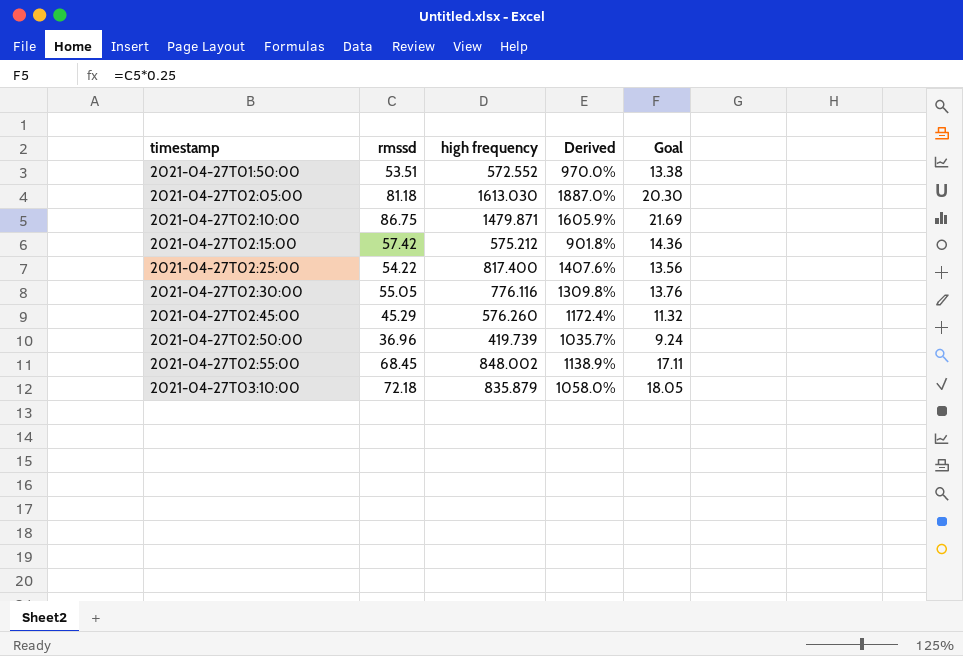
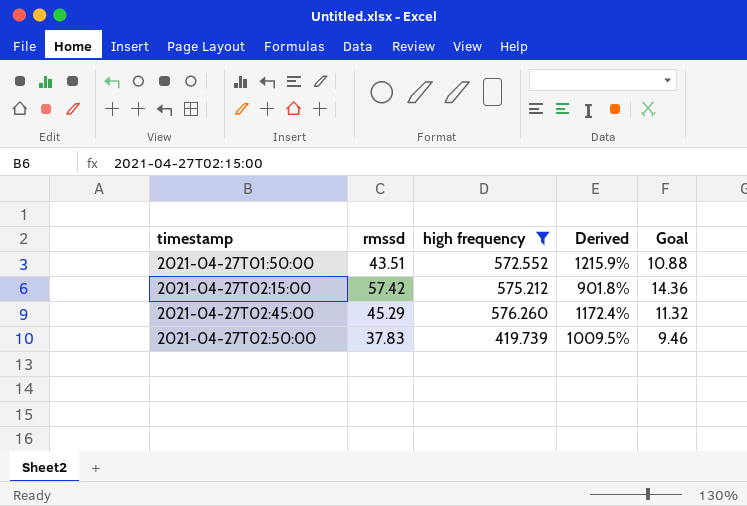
filter: none -> high frequency <= 576.260
2021-04-27T01:50:00 | rmssd: 53.51 -> 43.51
2021-04-27T01:50:00 | Derived: 970.0% -> 1215.9%
2021-04-27T01:50:00 | Goal: 13.38 -> 10.88
2021-04-27T02:50:00 | rmssd: 36.96 -> 37.83
2021-04-27T02:50:00 | Derived: 1035.7% -> 1009.5%
2021-04-27T02:50:00 | Goal: 9.24 -> 9.46

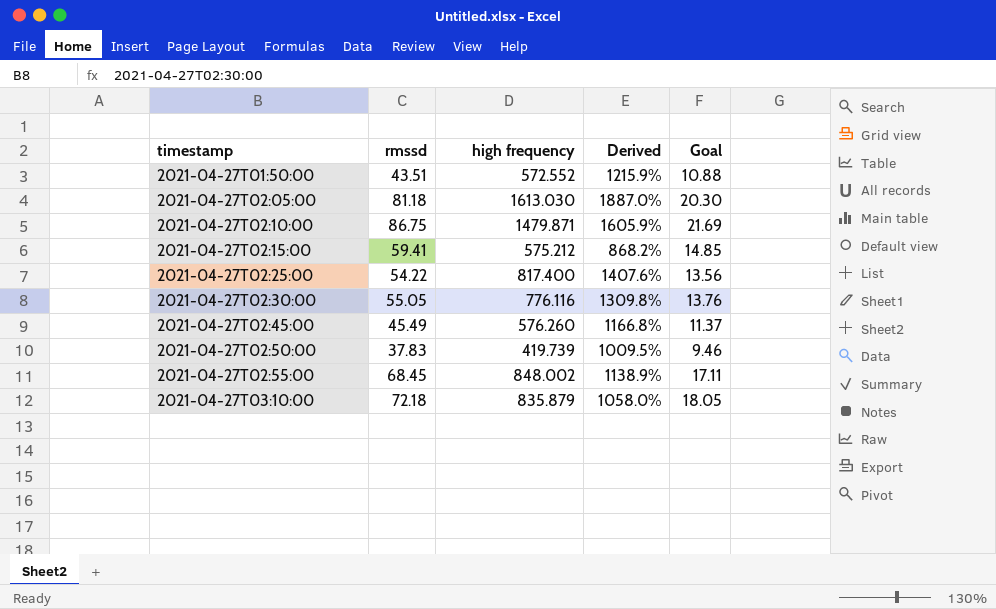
filter: high frequency <= 576.260 -> none
2021-04-27T02:15:00 | rmssd: 57.42 -> 59.41
2021-04-27T02:15:00 | Derived: 901.8% -> 868.2%
2021-04-27T02:15:00 | Goal: 14.36 -> 14.85
2021-04-27T02:45:00 | rmssd: 45.29 -> 45.49
2021-04-27T02:45:00 | Derived: 1172.4% -> 1166.8%
2021-04-27T02:45:00 | Goal: 11.32 -> 11.37

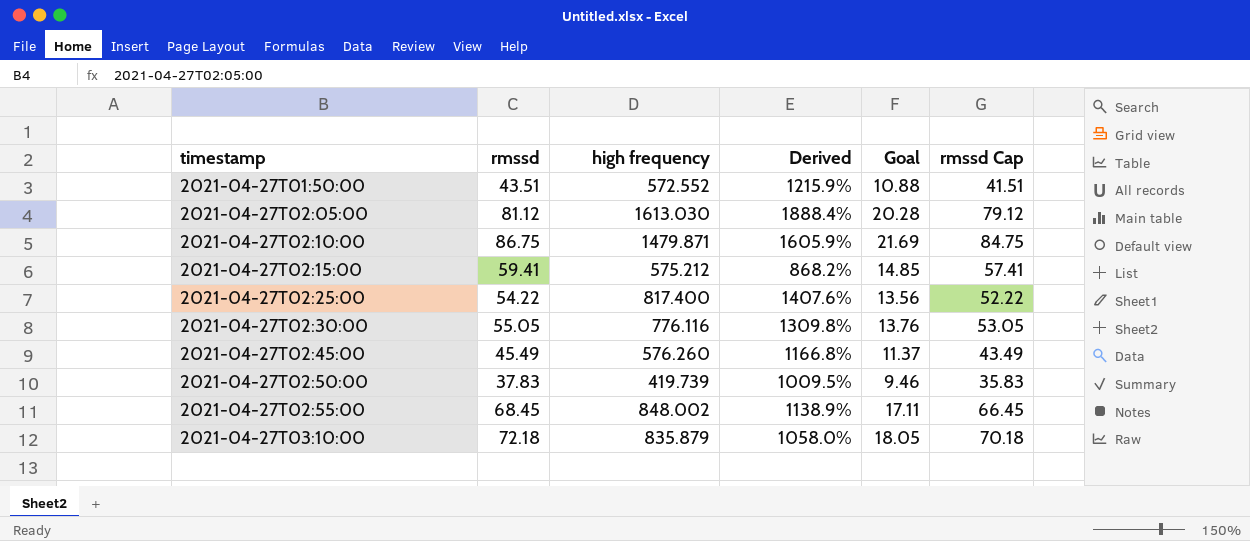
column rmssd Cap | formula: none -> [rmssd] - 2
2021-04-27T02:05:00 | rmssd: 81.18 -> 81.12
2021-04-27T02:05:00 | Derived: 1887.0% -> 1888.4%
2021-04-27T02:05:00 | Goal: 20.30 -> 20.28

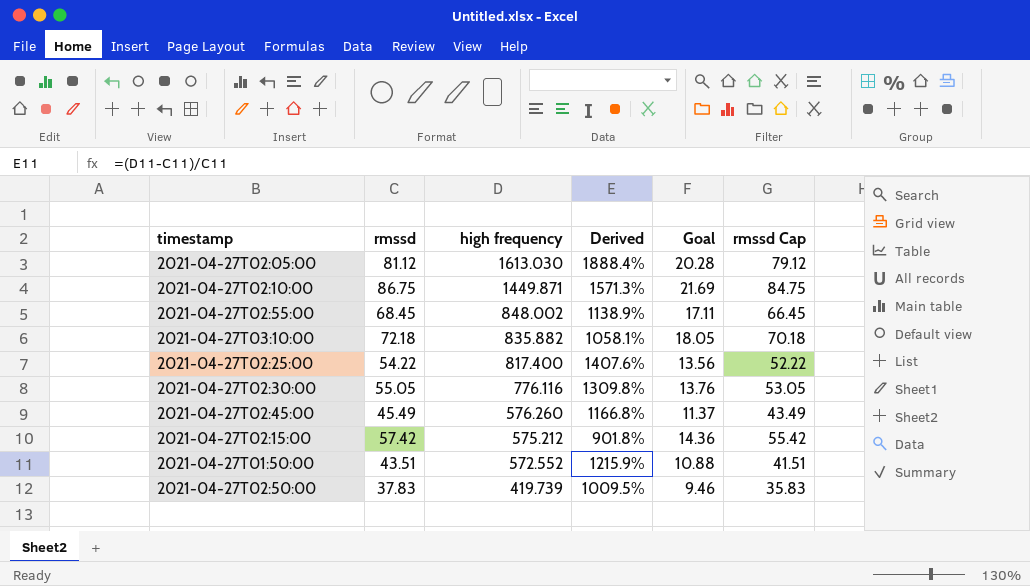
row order: timestamp ascending -> high frequency descending
2021-04-27T02:10:00 | high frequency: 1479.871 -> 1449.871
2021-04-27T02:10:00 | Derived: 1605.9% -> 1571.3%
2021-04-27T03:10:00 | high frequency: 835.879 -> 835.882
2021-04-27T03:10:00 | Derived: 1058.0% -> 1058.1%
2021-04-27T02:15:00 | rmssd: 59.41 -> 57.42
2021-04-27T02:15:00 | Derived: 868.2% -> 901.8%
2021-04-27T02:15:00 | Goal: 14.85 -> 14.36
2021-04-27T02:15:00 | rmssd Cap: 57.41 -> 55.42

